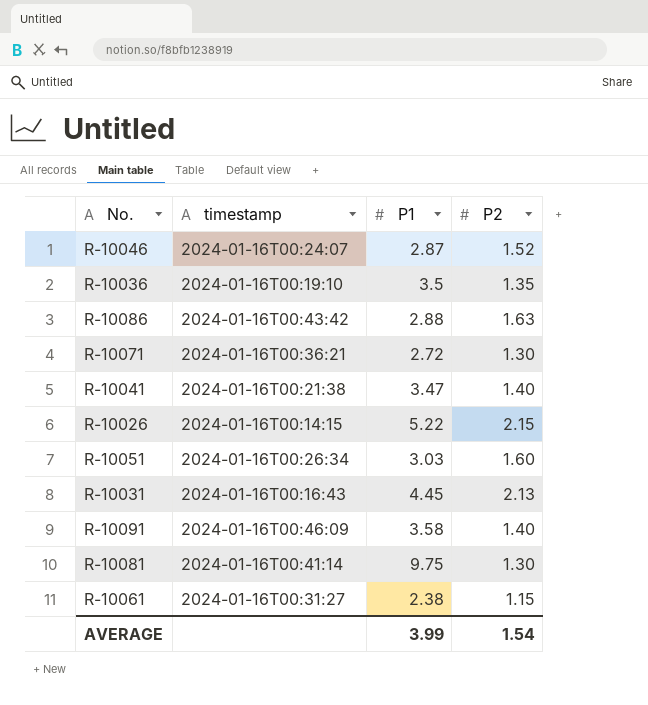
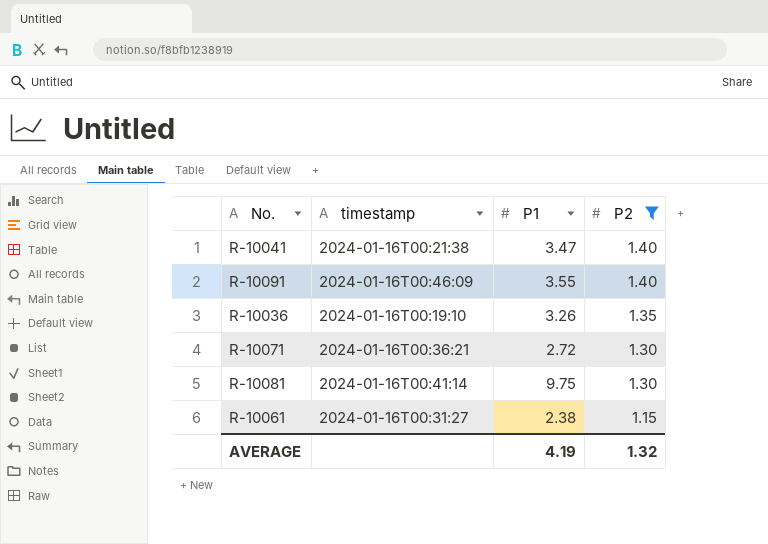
filter: none -> P2 <= 1.40
row order: none -> P2 descending
R-10091 | P1: 3.58 -> 3.55
R-10036 | P1: 3.5 -> 3.26
AVERAGE | P1: 3.99 -> 4.19
AVERAGE | P2: 1.54 -> 1.32

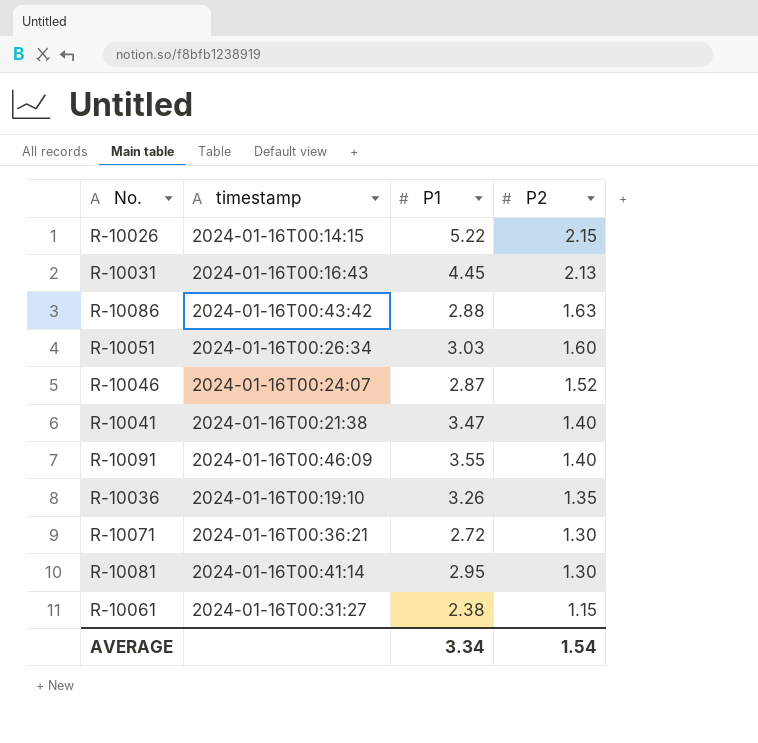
filter: P2 <= 1.40 -> none
R-10081 | P1: 9.75 -> 2.95
AVERAGE | P1: 4.19 -> 3.34
AVERAGE | P2: 1.32 -> 1.54

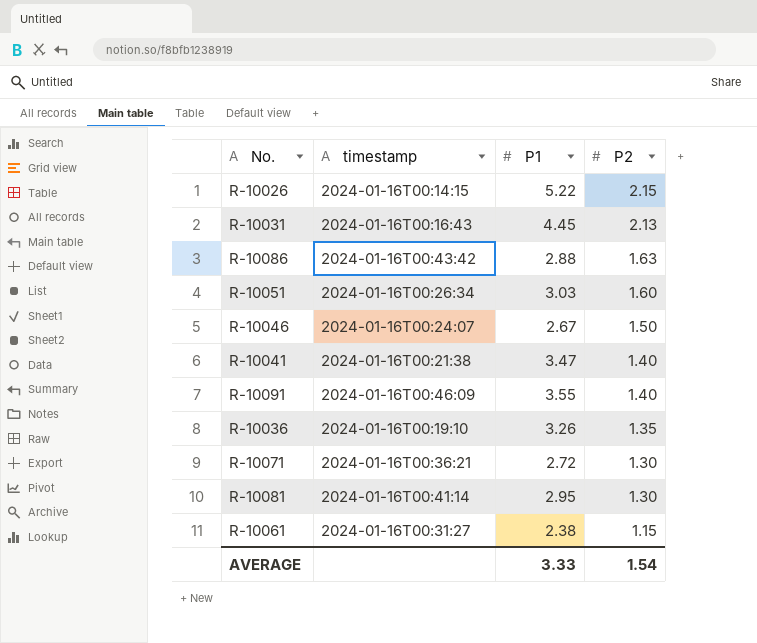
R-10046 | P1: 2.87 -> 2.67
R-10046 | P2: 1.52 -> 1.50
AVERAGE | P1: 3.34 -> 3.33

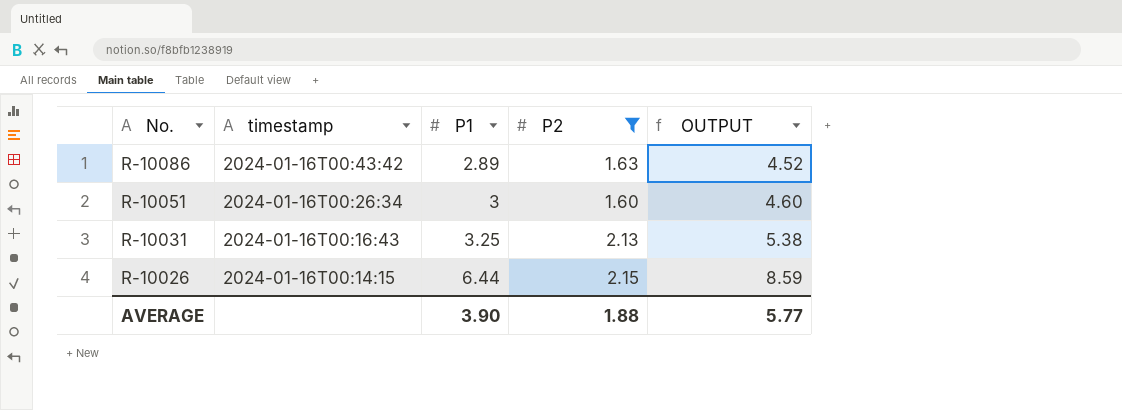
filter: none -> P2 >= 1.60
row order: P2 descending -> No. descending
column OUTPUT | formula: none -> [P1] + [P2]
R-10086 | P1: 2.88 -> 2.89
R-10051 | P1: 3.03 -> 3
R-10031 | P1: 4.45 -> 3.25
R-10026 | P1: 5.22 -> 6.44
AVERAGE | P1: 3.33 -> 3.90
AVERAGE | P2: 1.54 -> 1.88

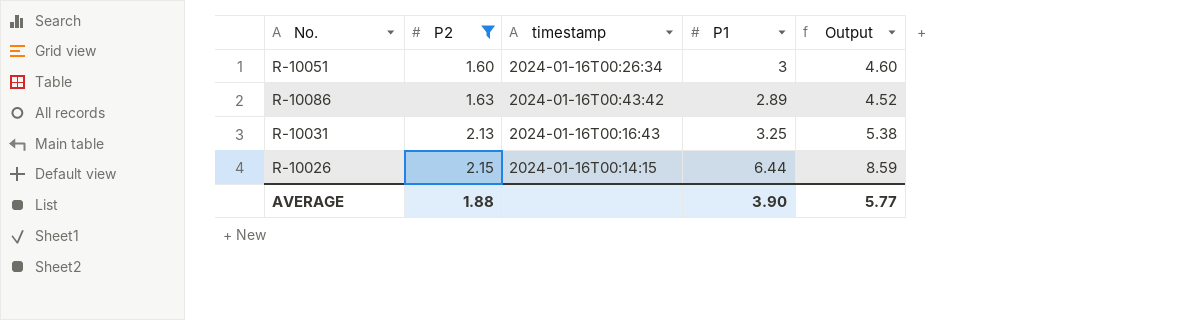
row order: No. descending -> P2 ascending
column P2 | position: 4 -> 2
column name: OUTPUT -> Output

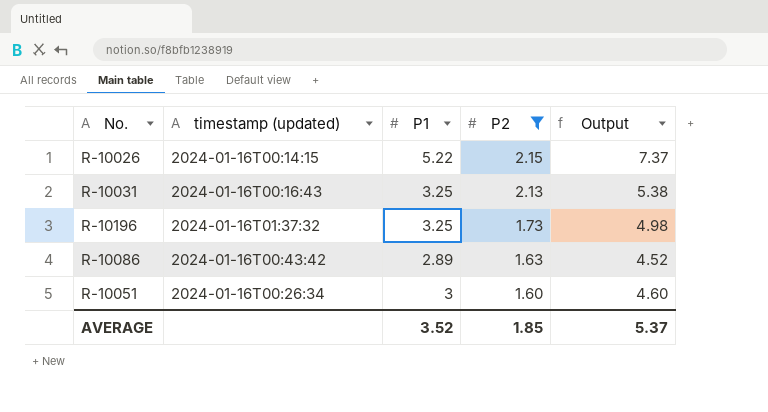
row order: P2 ascending -> P2 descending
column name: timestamp -> timestamp (updated)
column P2 | position: 2 -> 4
R-10026 | P1: 6.44 -> 5.22
R-10026 | Output: 8.59 -> 7.37
row R-10196: none -> 2024-01-16T01:37:32 | 3.25 | 1.73 | 4.98
AVERAGE | P1: 3.90 -> 3.52
AVERAGE | P2: 1.88 -> 1.85
AVERAGE | Output: 5.77 -> 5.37

